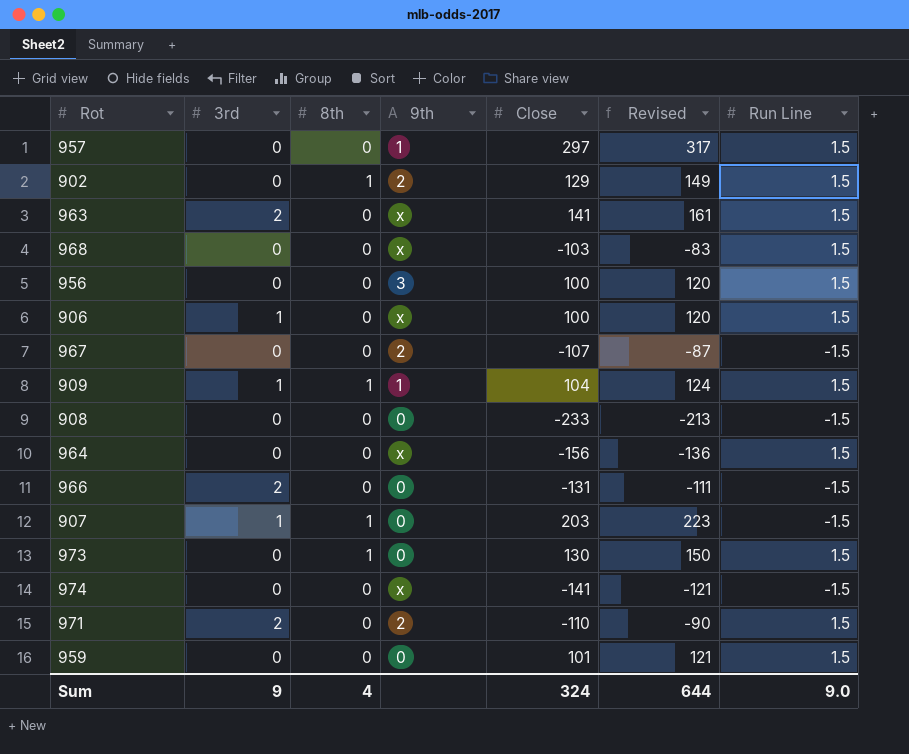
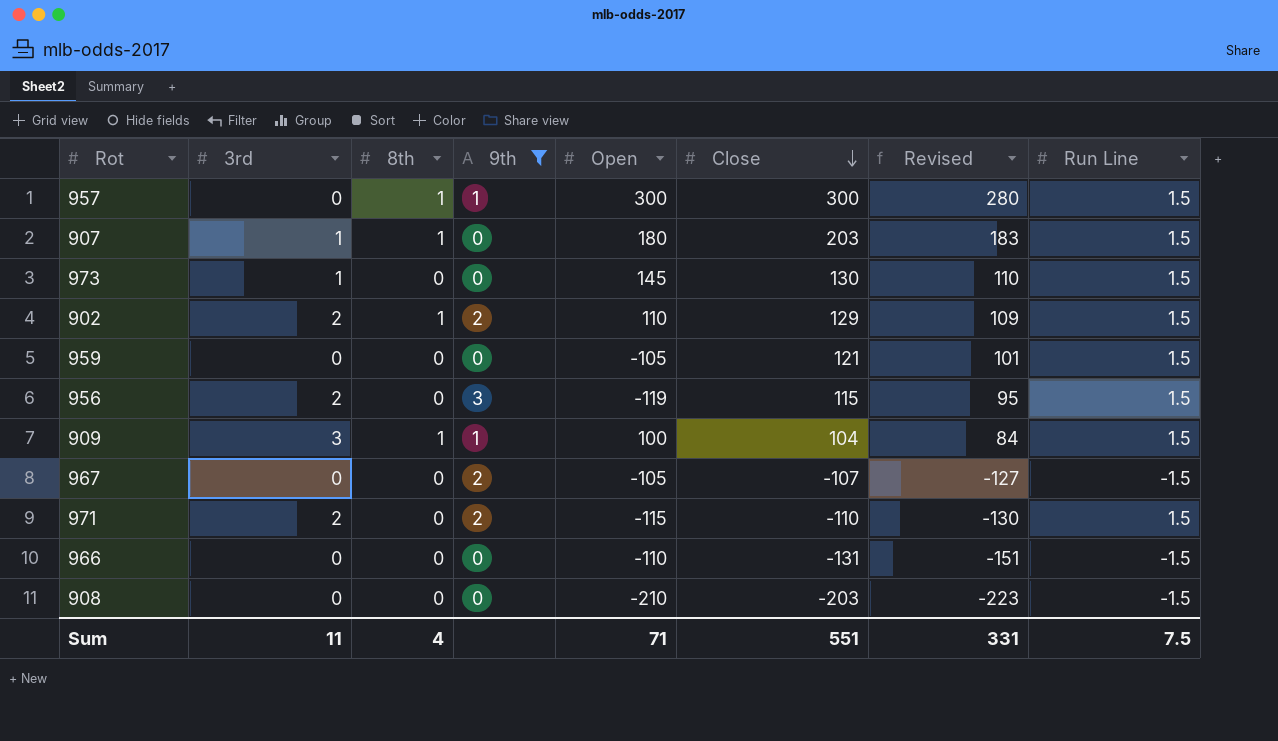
filter: none -> 9th != x
row order: none -> Close descending
column Open | position: none -> 5
column Revised | formula: [Close] + 20 -> [Close] - 20
957 | 8th: 0 -> 1
957 | Close: 297 -> 300
907 | Run Line: -1.5 -> 1.5
973 | 3rd: 0 -> 1
973 | 8th: 1 -> 0
902 | 3rd: 0 -> 2
959 | Close: 101 -> 121
956 | 3rd: 0 -> 2
956 | Close: 100 -> 115
909 | 3rd: 1 -> 3
966 | 3rd: 2 -> 0
908 | Close: -233 -> -203
Sum | 3rd: 9 -> 11
Sum | Close: 324 -> 551
Sum | Revised: 644 -> 331
Sum | Run Line: 9.0 -> 7.5

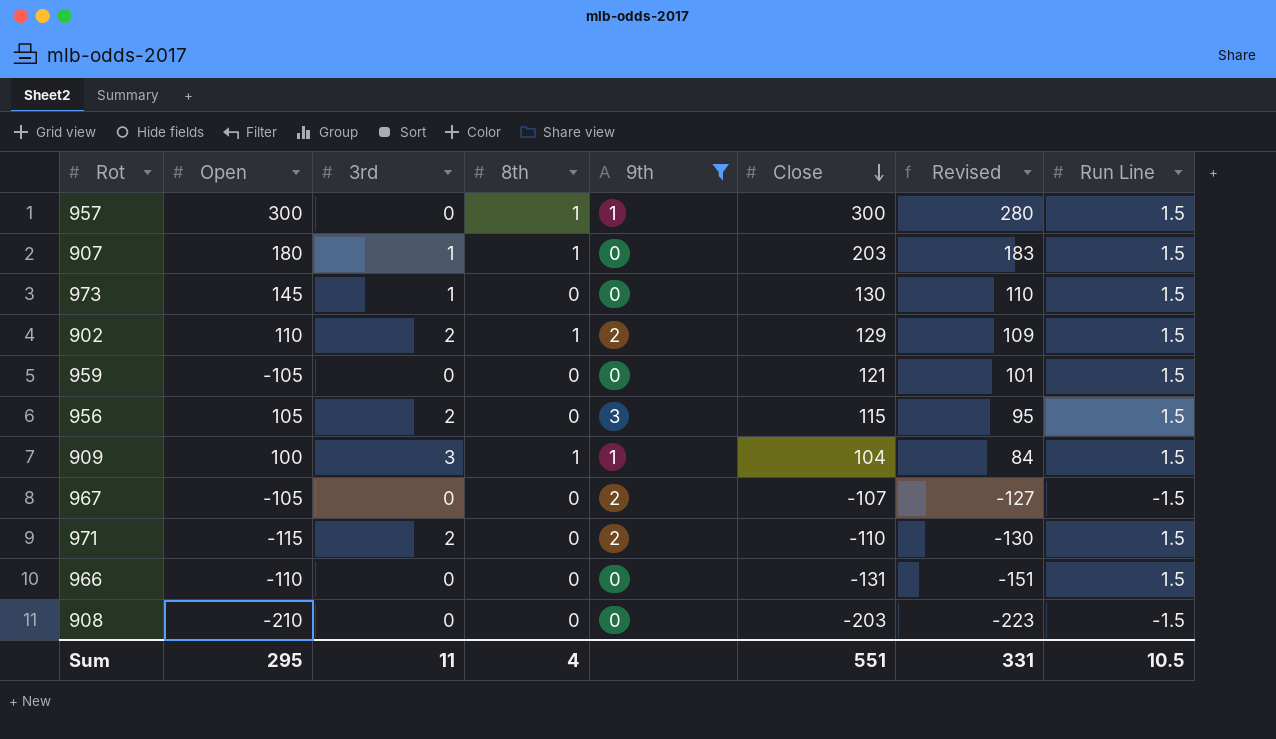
column Open | position: 5 -> 2
956 | Open: -119 -> 105
966 | Run Line: -1.5 -> 1.5
Sum | Open: 71 -> 295
Sum | Run Line: 7.5 -> 10.5

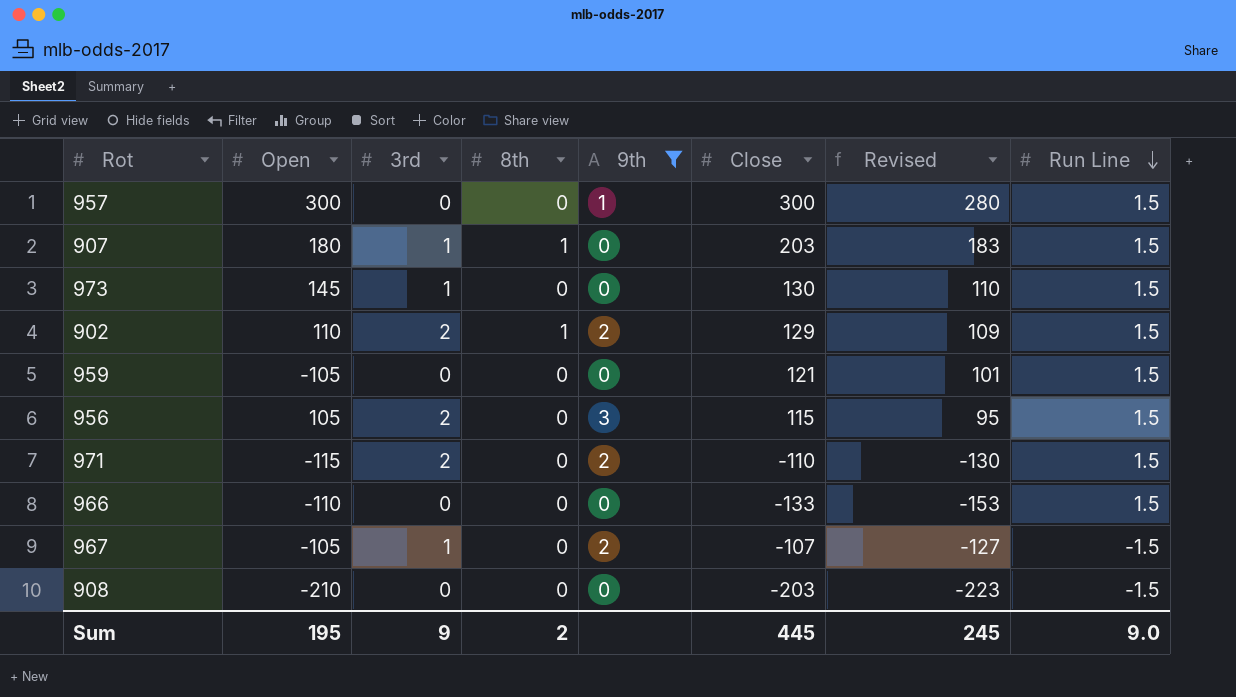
row order: Close descending -> Run Line descending
row 909: 100 | 3 | 1 | 1 | 104 | 84 | 1.5 -> none
957 | 8th: 1 -> 0
966 | Close: -131 -> -133
966 | Revised: -151 -> -153
967 | 3rd: 0 -> 1
Sum | Open: 295 -> 195
Sum | 3rd: 11 -> 9
Sum | 8th: 4 -> 2
Sum | Close: 551 -> 445
Sum | Revised: 331 -> 245
Sum | Run Line: 10.5 -> 9.0

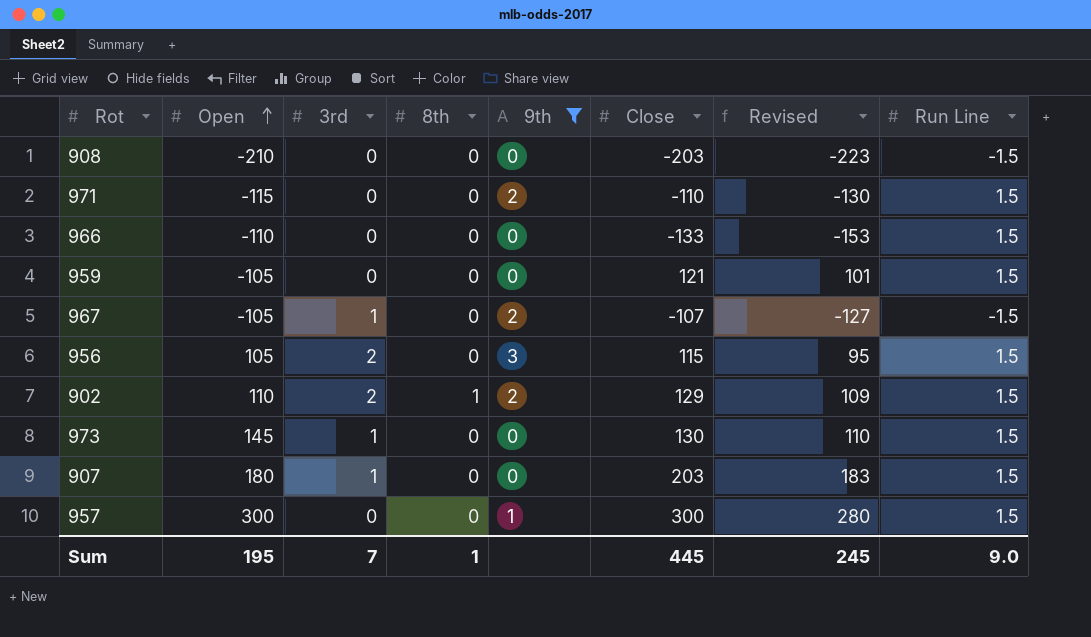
row order: Run Line descending -> Open ascending
971 | 3rd: 2 -> 0
907 | 8th: 1 -> 0
Sum | 3rd: 9 -> 7
Sum | 8th: 2 -> 1

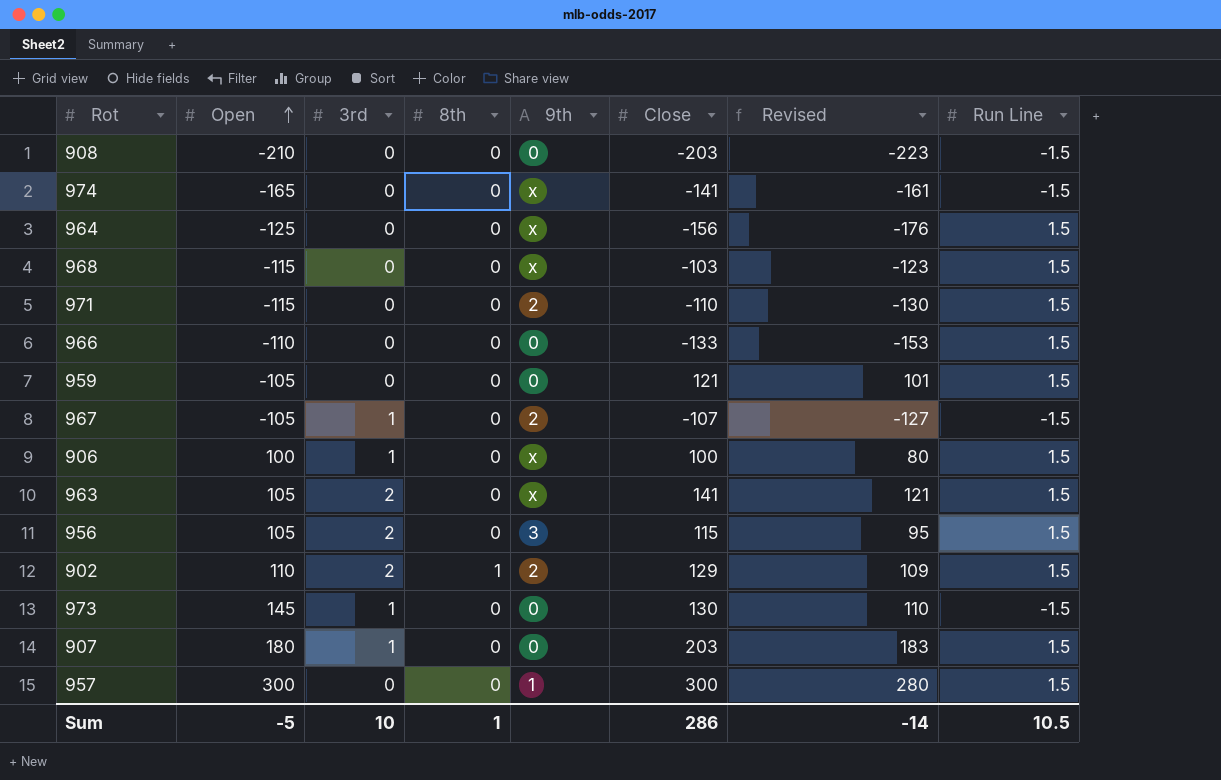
filter: 9th != x -> none
973 | Run Line: 1.5 -> -1.5
Sum | Open: 195 -> -5
Sum | 3rd: 7 -> 10
Sum | Close: 445 -> 286
Sum | Revised: 245 -> -14
Sum | Run Line: 9.0 -> 10.5

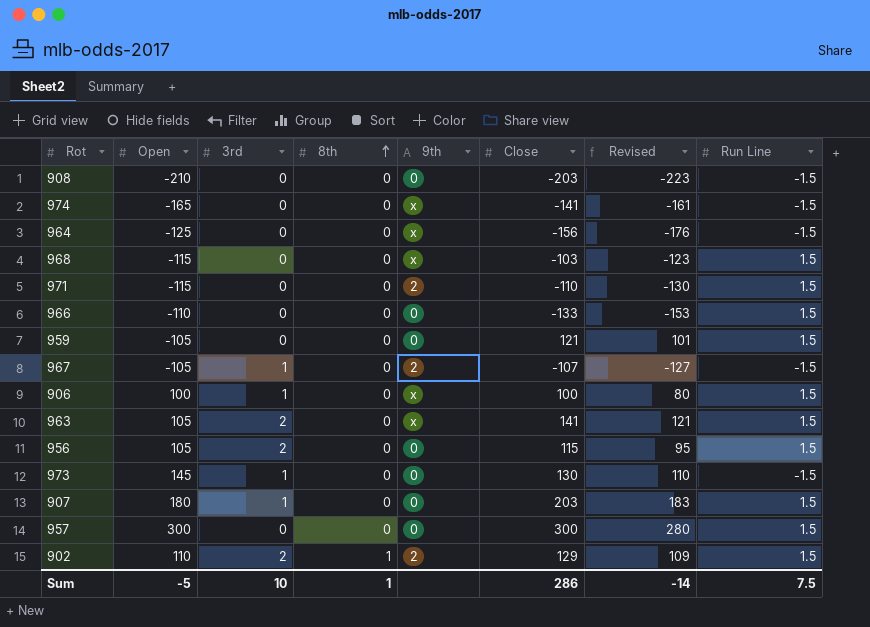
row order: Open ascending -> 8th ascending
964 | Run Line: 1.5 -> -1.5
956 | 9th: 3 -> 0
957 | 9th: 1 -> 0
Sum | Run Line: 10.5 -> 7.5

